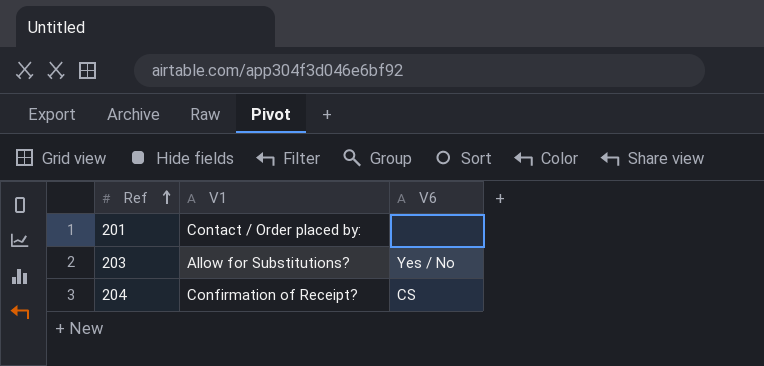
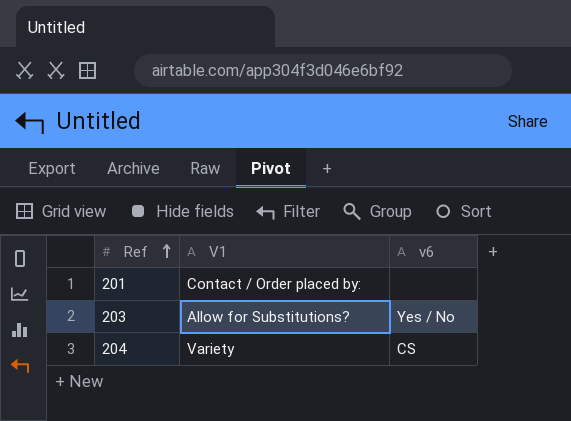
column name: V6 -> v6
204 | V1: Confirmation of Receipt? -> Variety

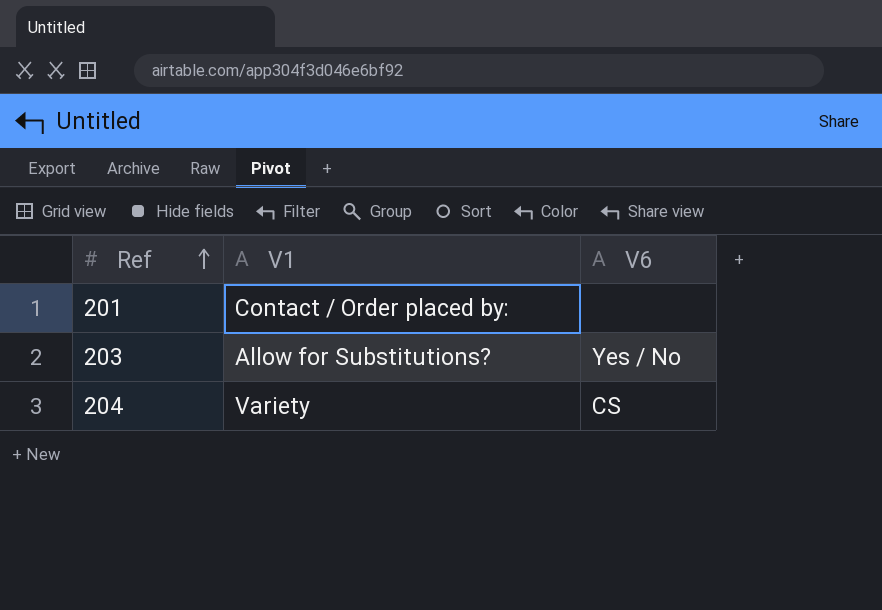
column name: v6 -> V6

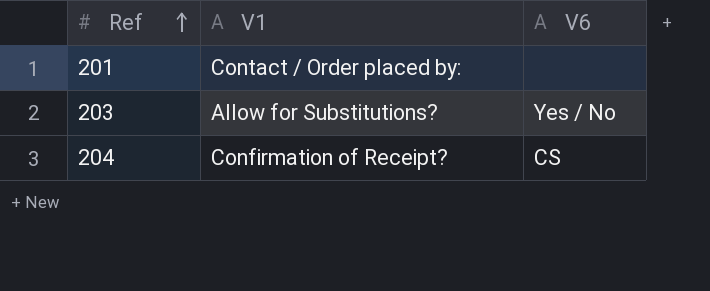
204 | V1: Variety -> Confirmation of Receipt?

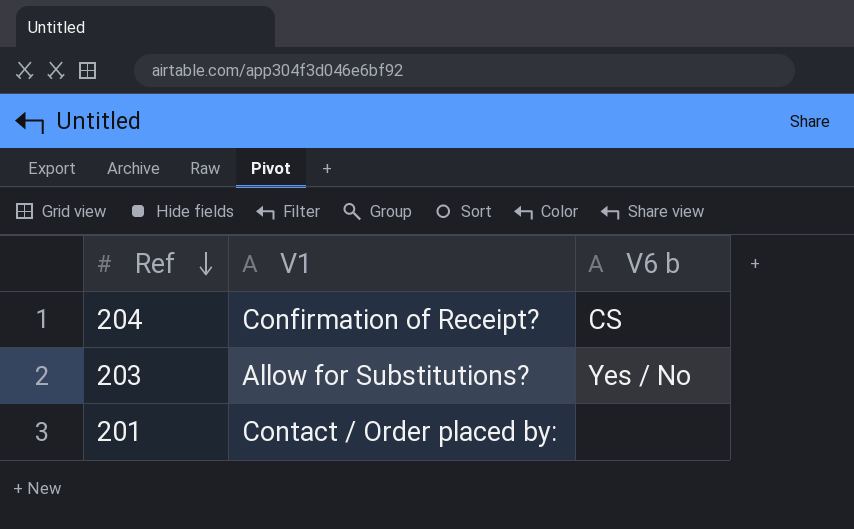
row order: Ref ascending -> Ref descending
column name: V6 -> V6 b

